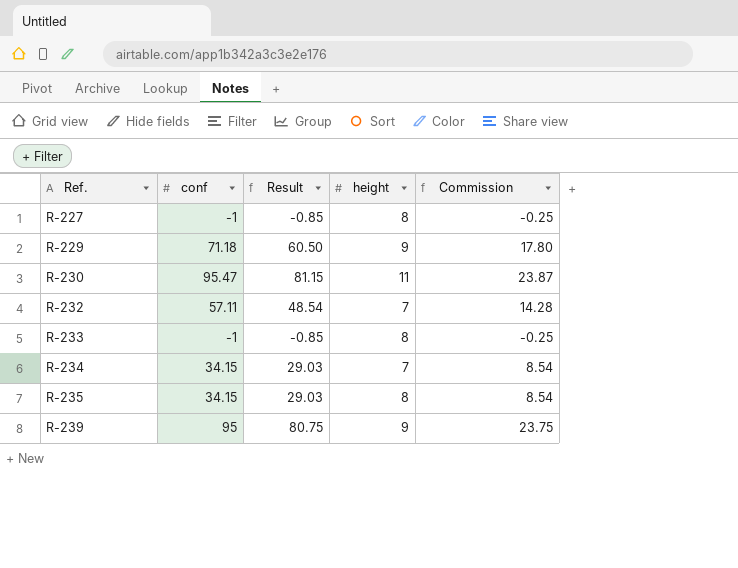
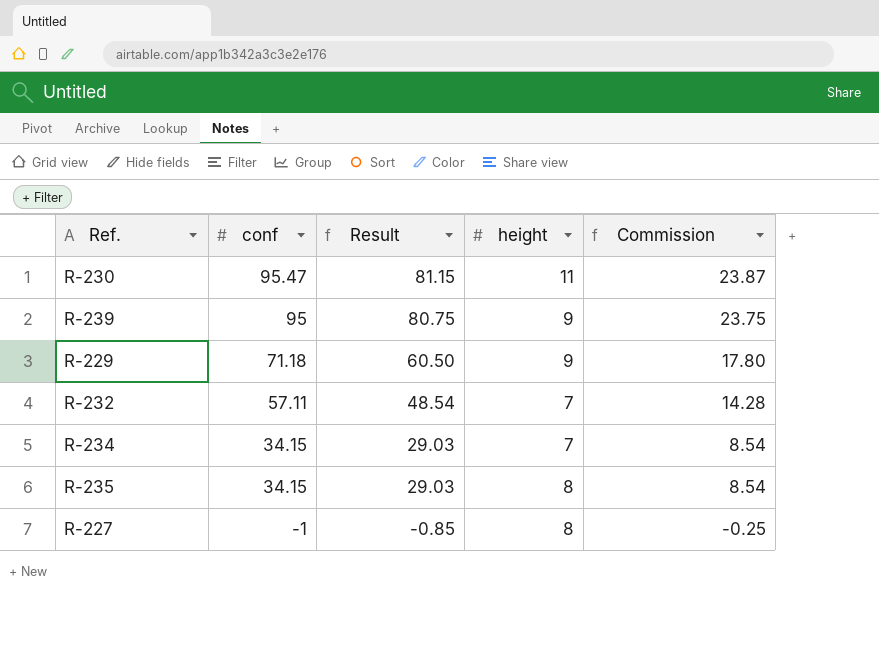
row order: Ref. ascending -> conf descending
row R-233: -1 | -0.85 | 8 | -0.25 -> none

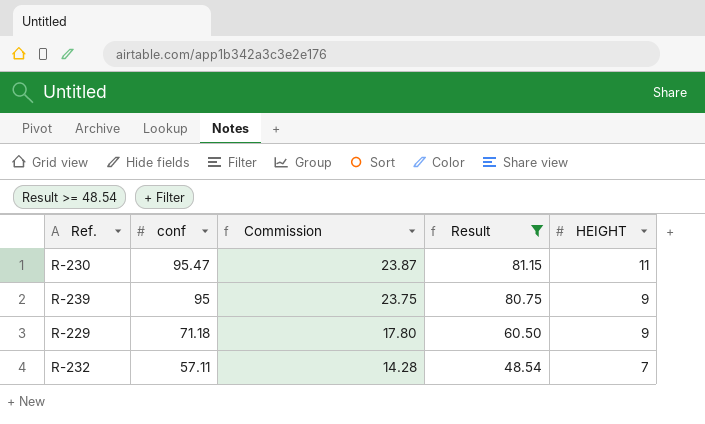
filter: none -> Result >= 48.54
column Commission | position: 5 -> 3
column name: height -> HEIGHT

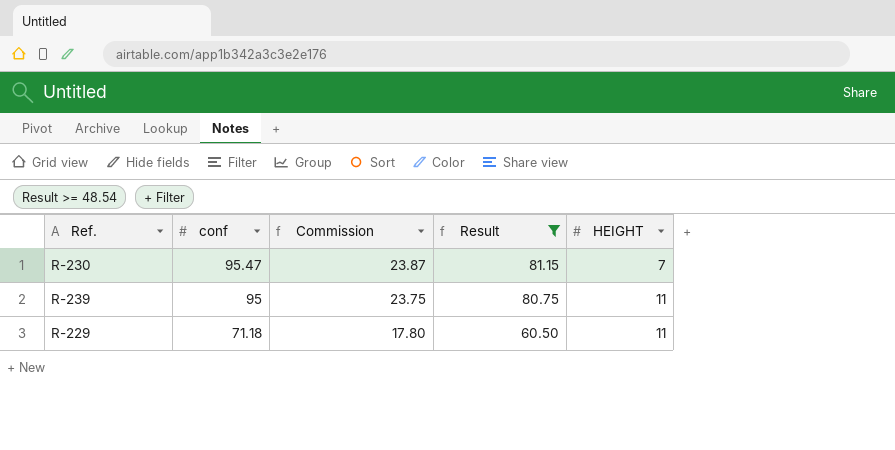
row R-232: 57.11 | 14.28 | 48.54 | 7 -> none
R-230 | HEIGHT: 11 -> 7
R-239 | HEIGHT: 9 -> 11
R-229 | HEIGHT: 9 -> 11

